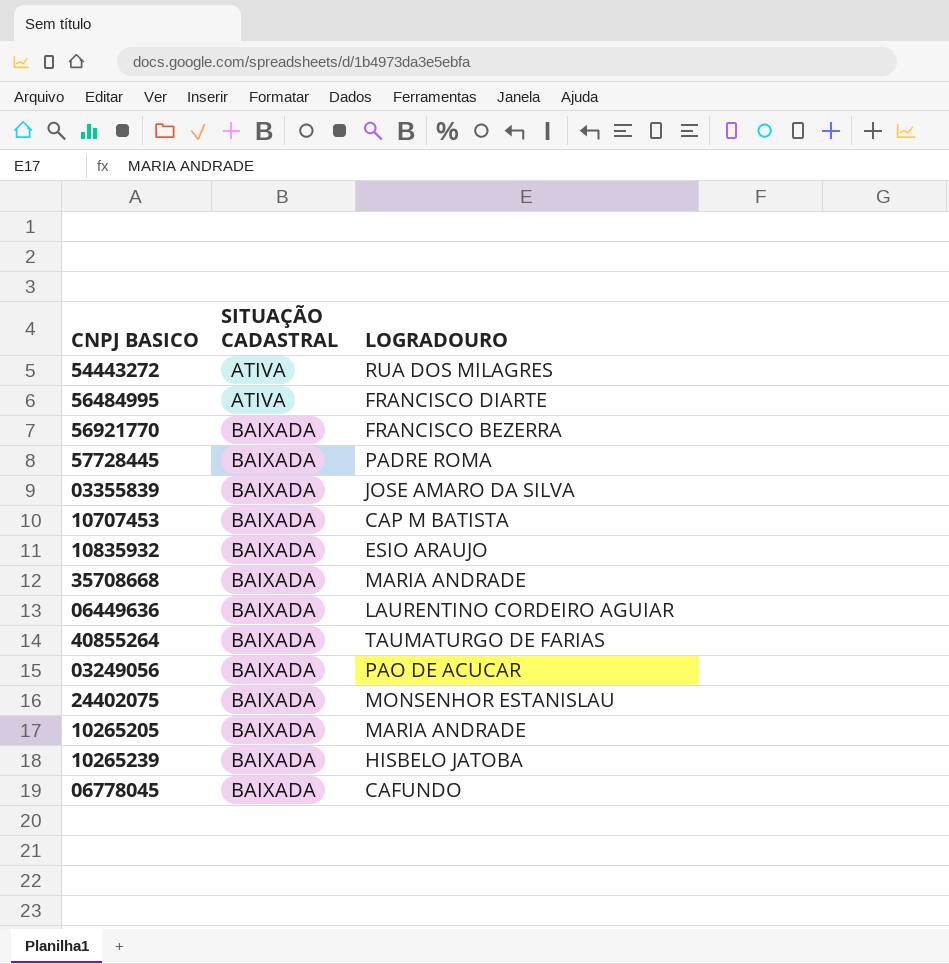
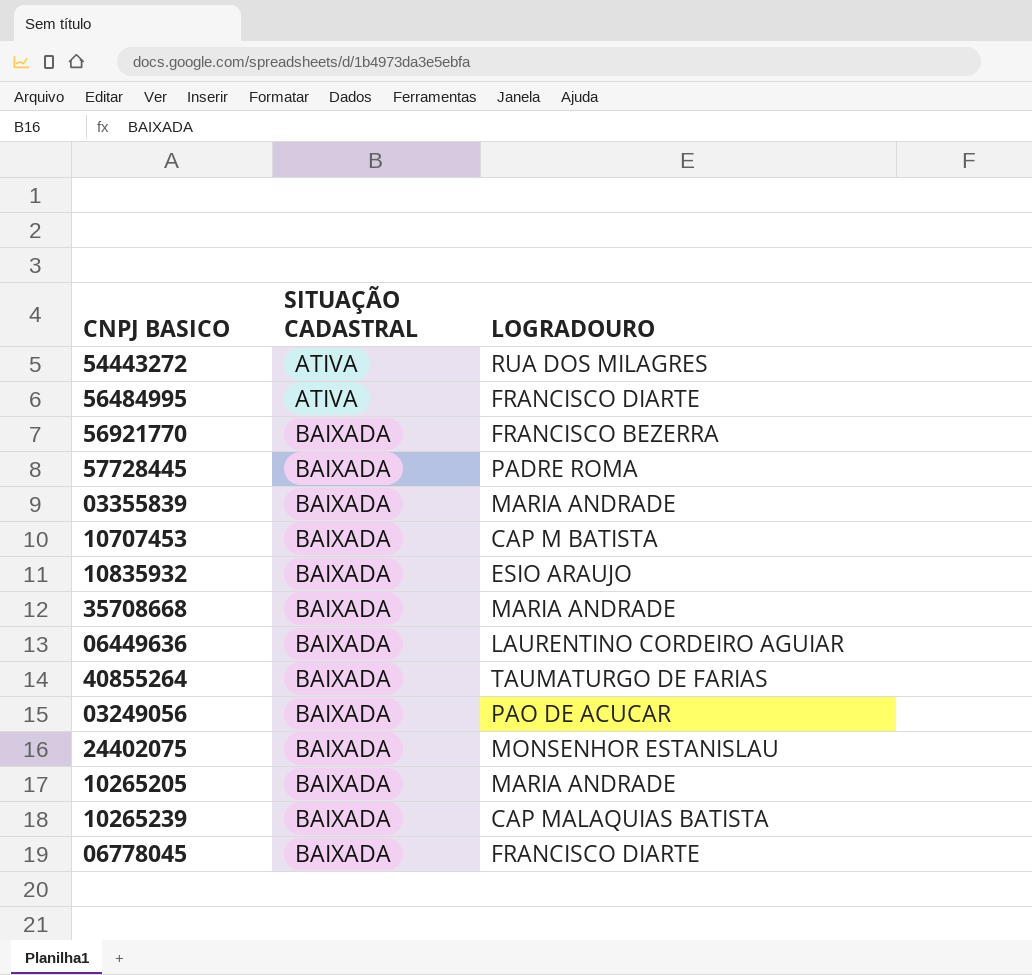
03355839 | LOGRADOURO: JOSE AMARO DA SILVA -> MARIA ANDRADE
10265239 | LOGRADOURO: HISBELO JATOBA -> CAP MALAQUIAS BATISTA
06778045 | LOGRADOURO: CAFUNDO -> FRANCISCO DIARTE

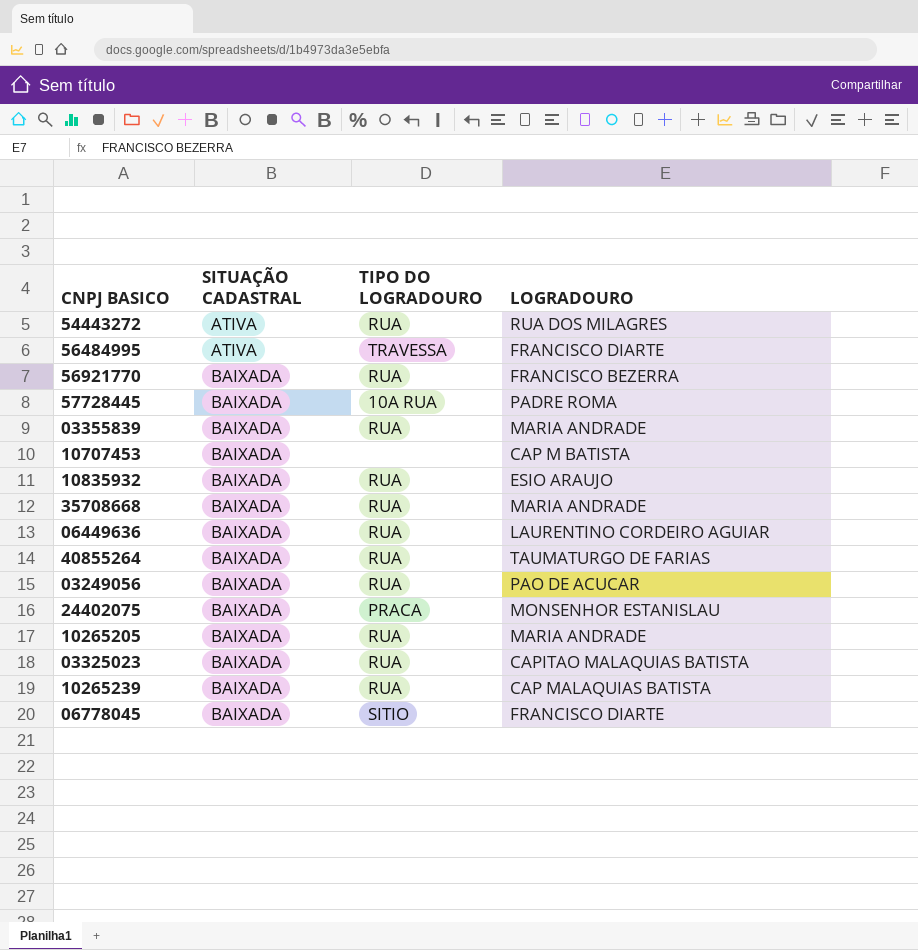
column TIPO DO LOGRADOURO | position: none -> 3
row 03325023: none -> BAIXADA | RUA | CAPITAO MALAQUIAS BATISTA

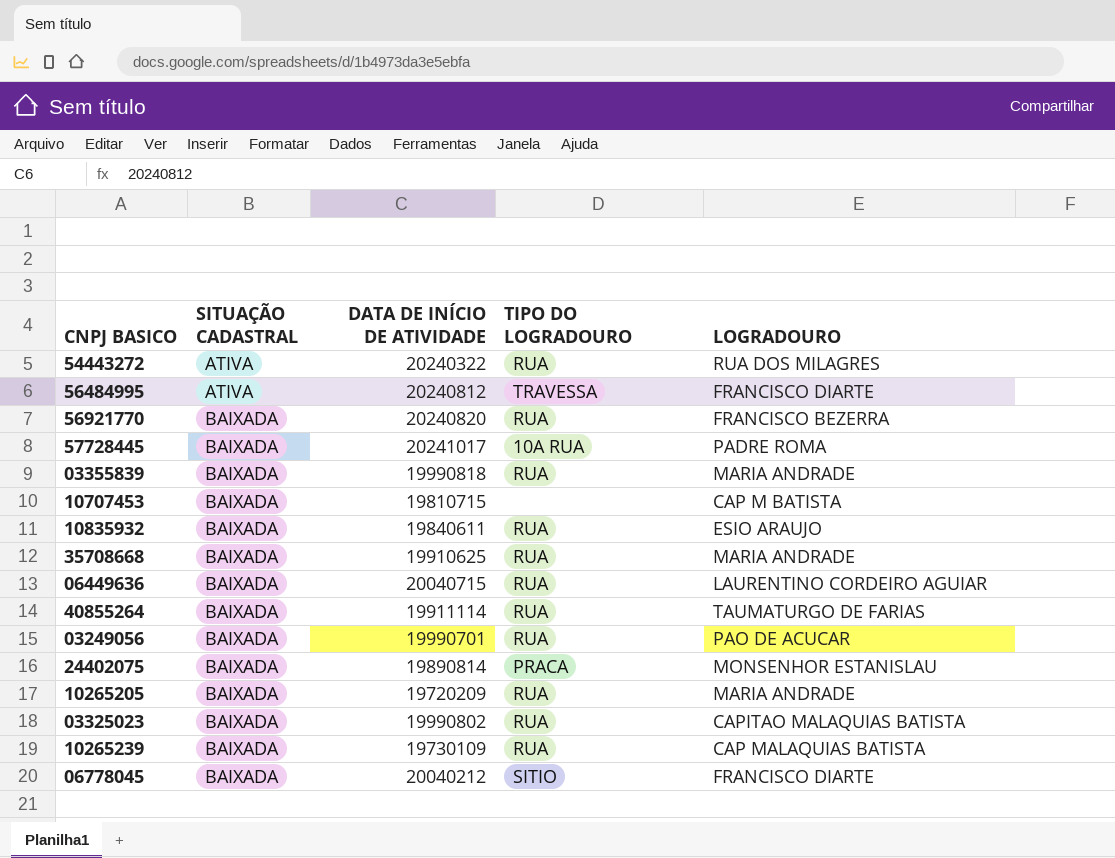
column DATA DE INÍCIO DE ATIVIDADE | position: none -> 3

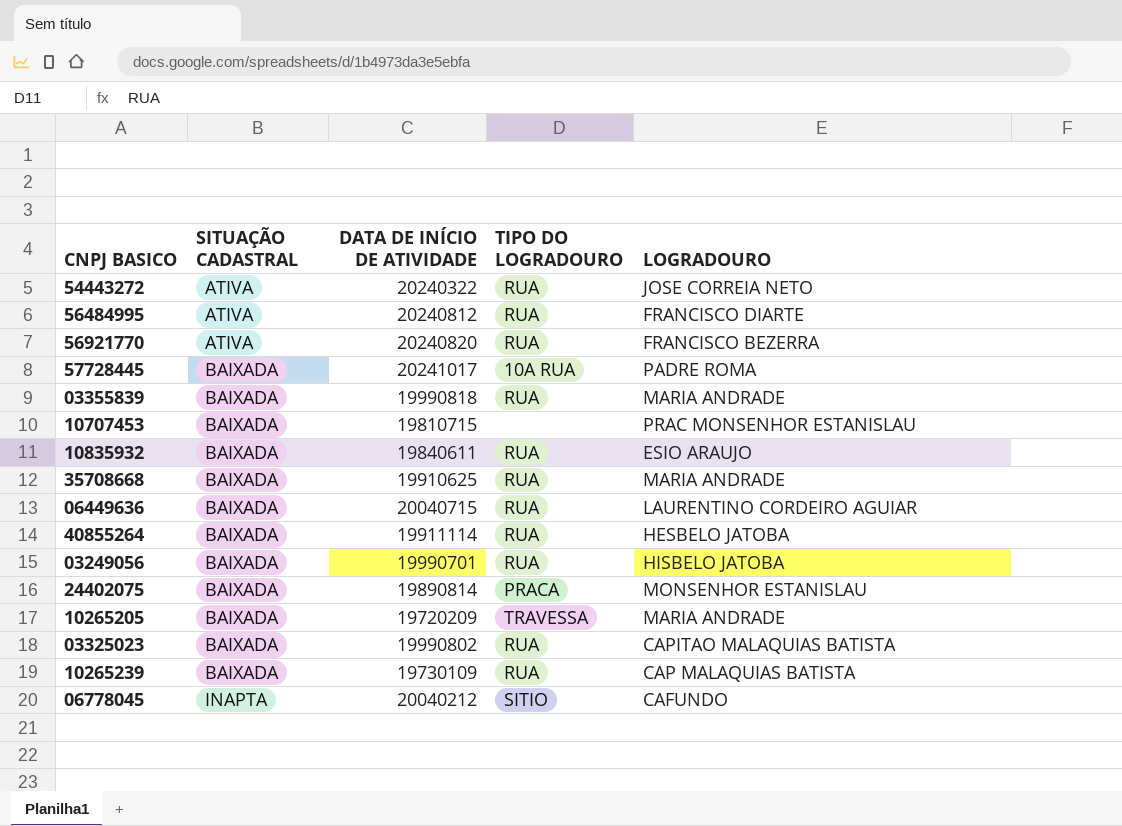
54443272 | LOGRADOURO: RUA DOS MILAGRES -> JOSE CORREIA NETO
56484995 | TIPO DO LOGRADOURO: TRAVESSA -> RUA
56921770 | SITUAÇÃO CADASTRAL: BAIXADA -> ATIVA
10707453 | LOGRADOURO: CAP M BATISTA -> PRAC MONSENHOR ESTANISLAU
40855264 | LOGRADOURO: TAUMATURGO DE FARIAS -> HESBELO JATOBA
03249056 | LOGRADOURO: PAO DE ACUCAR -> HISBELO JATOBA
10265205 | TIPO DO LOGRADOURO: RUA -> TRAVESSA
06778045 | SITUAÇÃO CADASTRAL: BAIXADA -> INAPTA
06778045 | LOGRADOURO: FRANCISCO DIARTE -> CAFUNDO

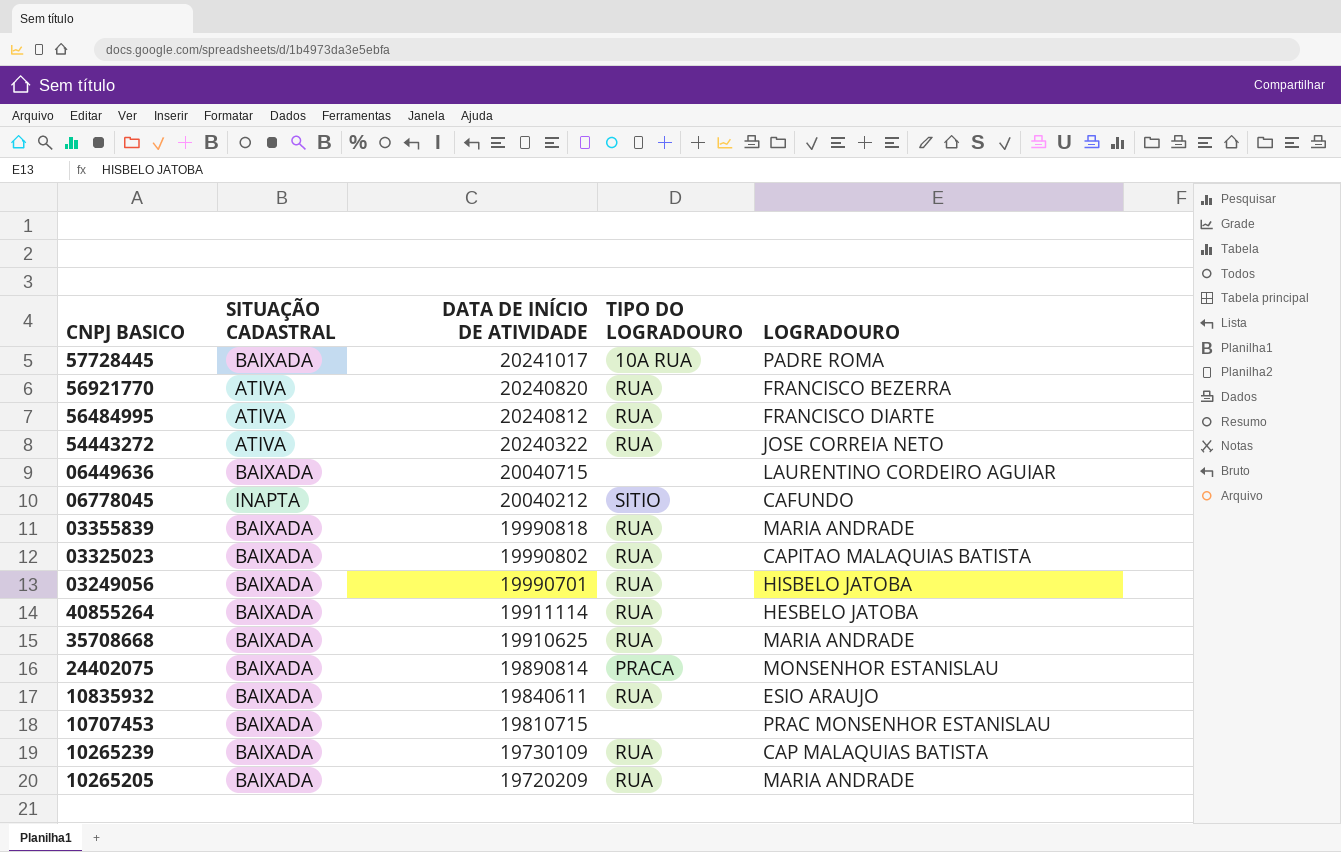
row order: SITUAÇÃO CADASTRAL ascending -> DATA DE INÍCIO DE ATIVIDADE descending
06449636 | TIPO DO LOGRADOURO: RUA -> none
10265205 | TIPO DO LOGRADOURO: TRAVESSA -> RUA

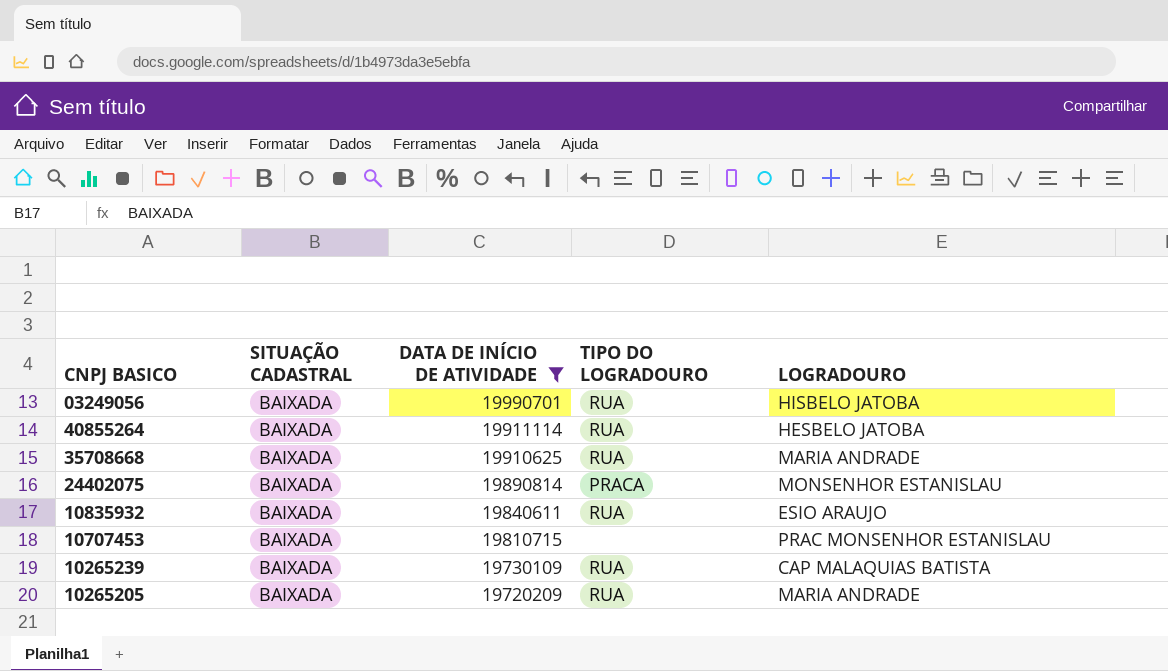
filter: none -> DATA DE INÍCIO DE ATIVIDADE <= 19990701

